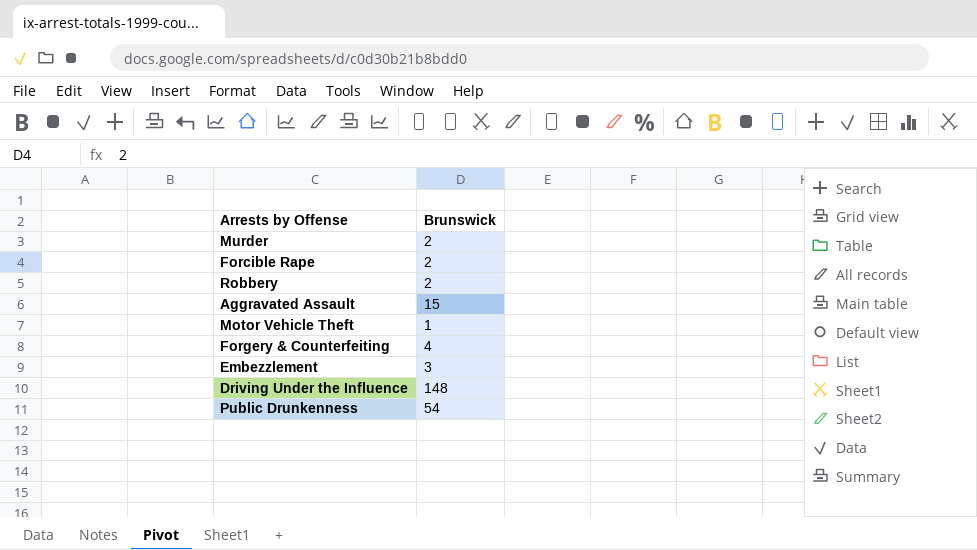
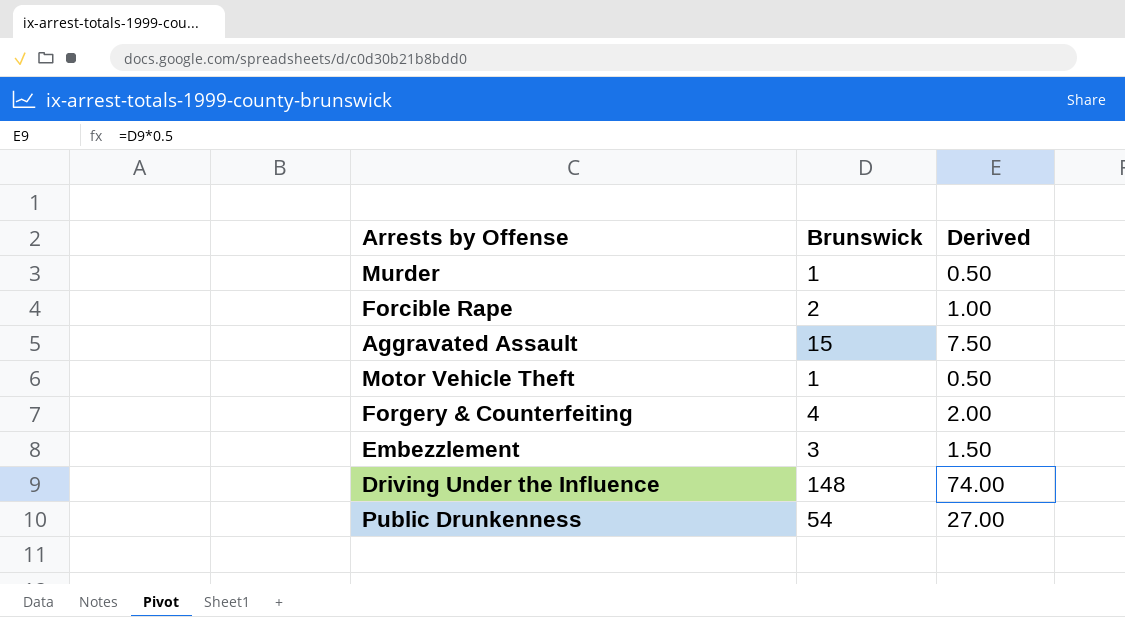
column Derived | formula: none -> [Brunswick] * 0.5
row Robbery: 2 -> none
Murder | Brunswick: 2 -> 1

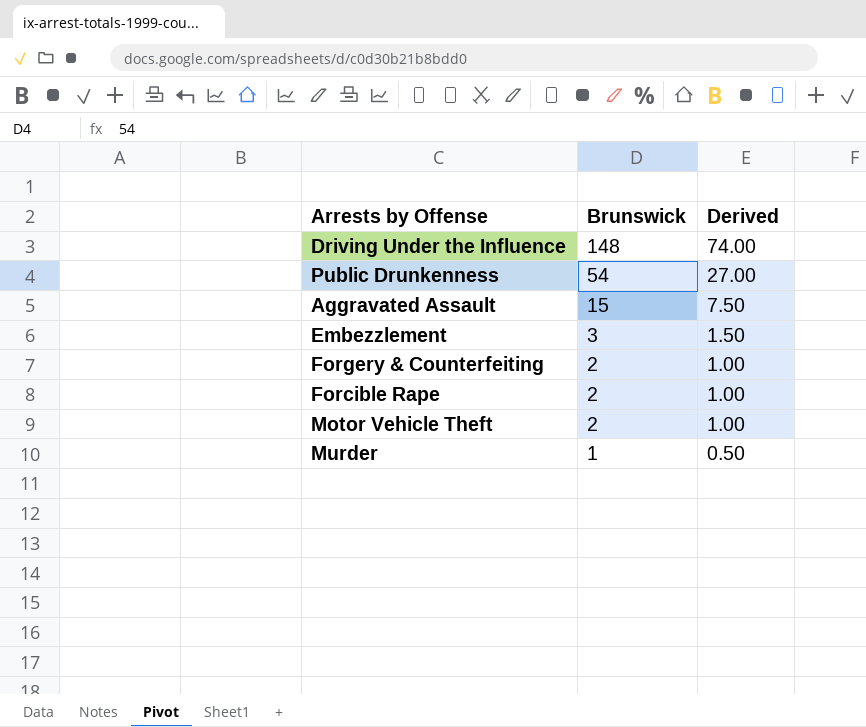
row order: none -> Brunswick descending
Forgery & Counterfeiting | Brunswick: 4 -> 2
Forgery & Counterfeiting | Derived: 2.00 -> 1.00
Motor Vehicle Theft | Brunswick: 1 -> 2
Motor Vehicle Theft | Derived: 0.50 -> 1.00

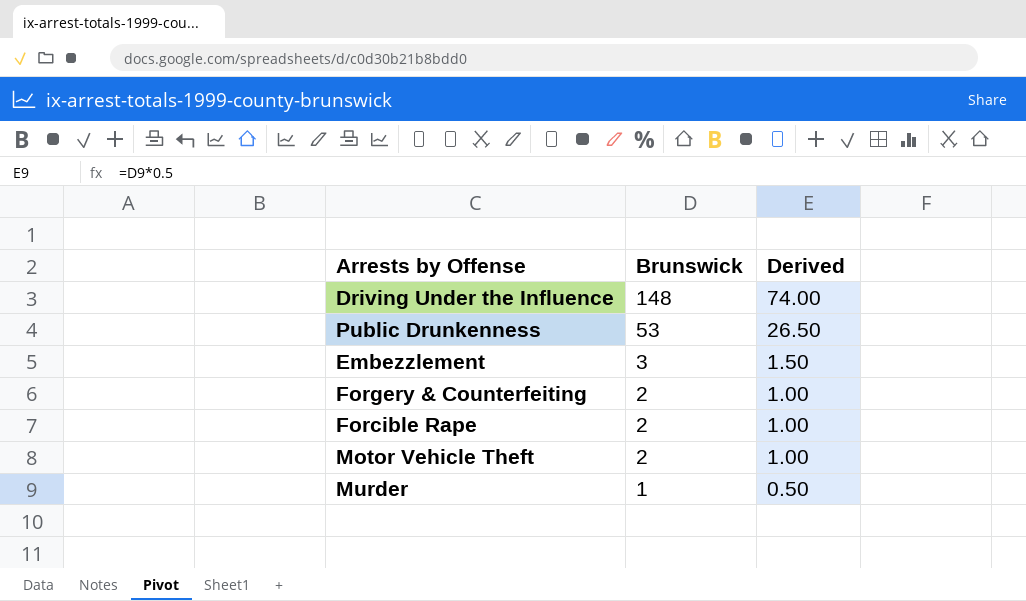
row Aggravated Assault: 15 | 7.50 -> none
Public Drunkenness | Brunswick: 54 -> 53
Public Drunkenness | Derived: 27.00 -> 26.50

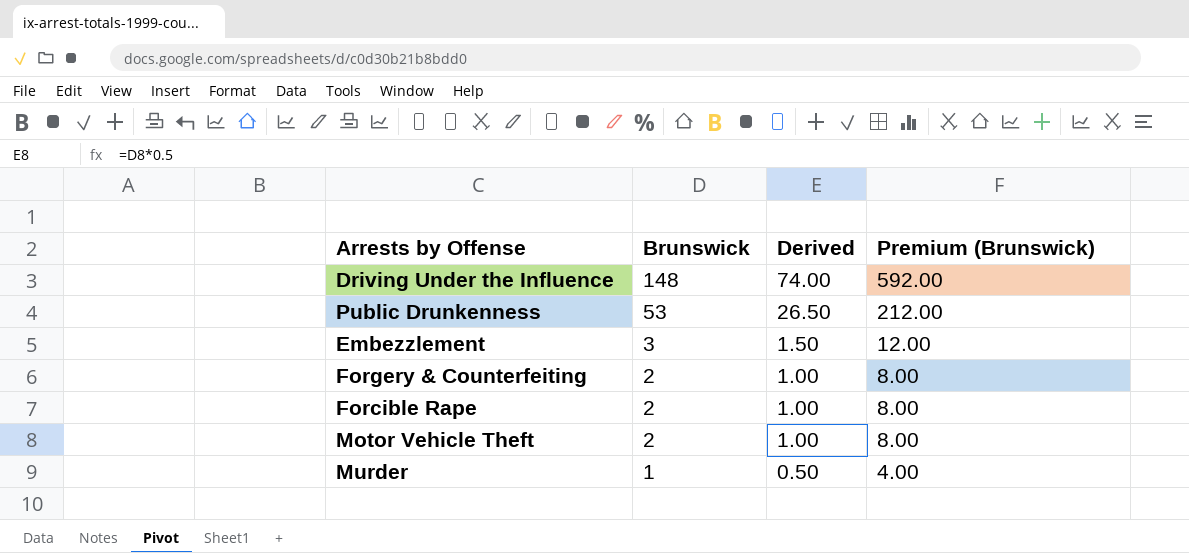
column Premium (Brunswick) | formula: none -> [Brunswick] * 4

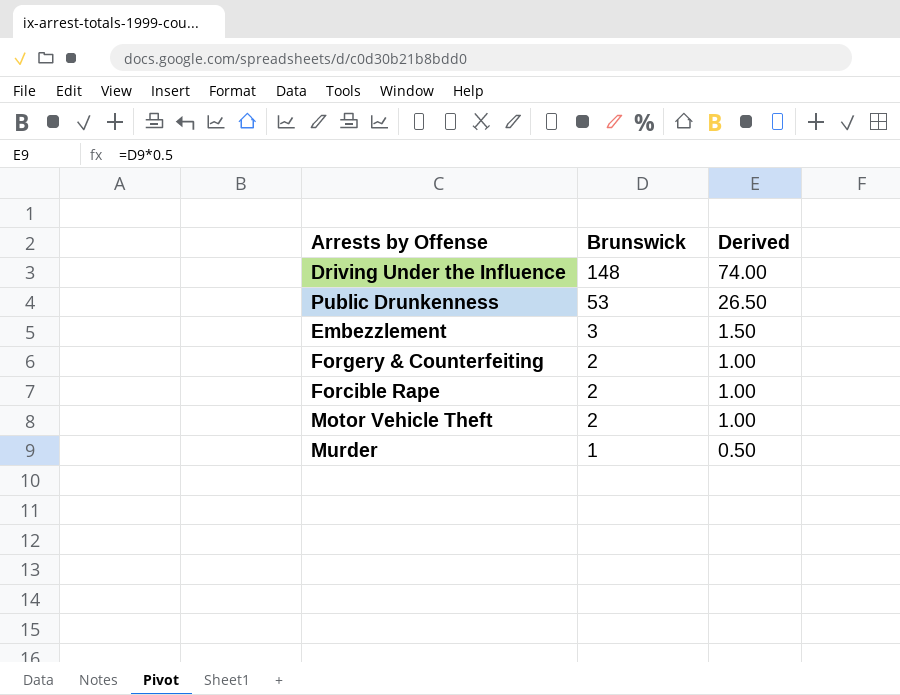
column Premium (Brunswick) | formula: [Brunswick] * 4 -> none

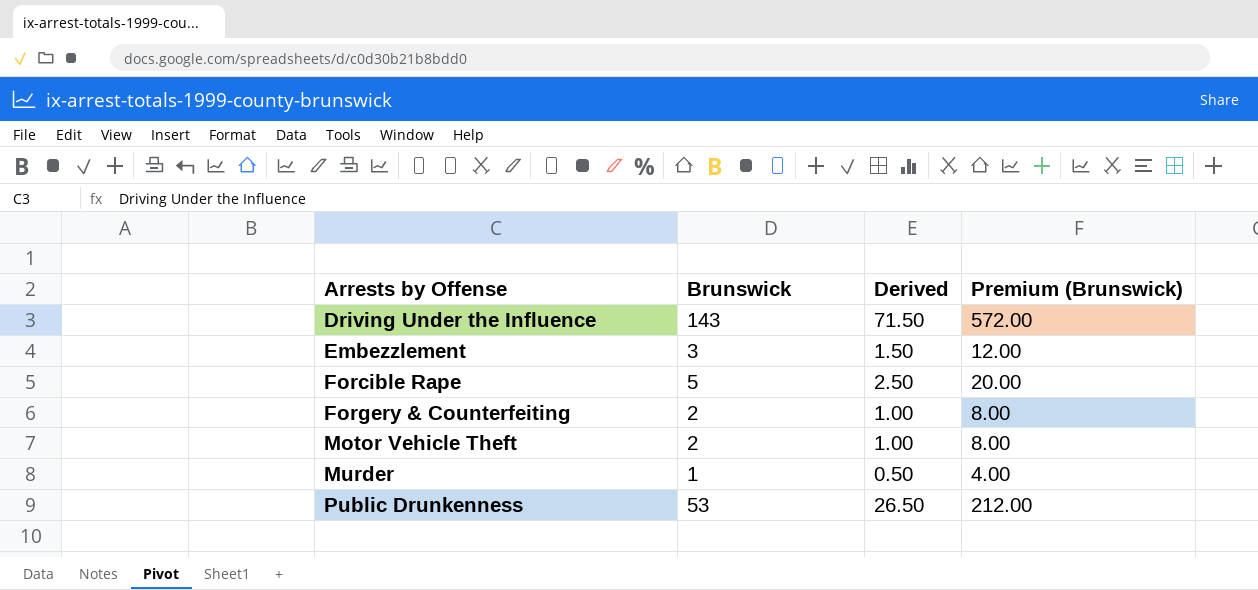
row order: Brunswick descending -> Arrests by Offense ascending
column Premium (Brunswick) | formula: none -> [Brunswick] * 4
Driving Under the Influence | Brunswick: 148 -> 143
Driving Under the Influence | Derived: 74.00 -> 71.50
Forcible Rape | Brunswick: 2 -> 5
Forcible Rape | Derived: 1.00 -> 2.50

